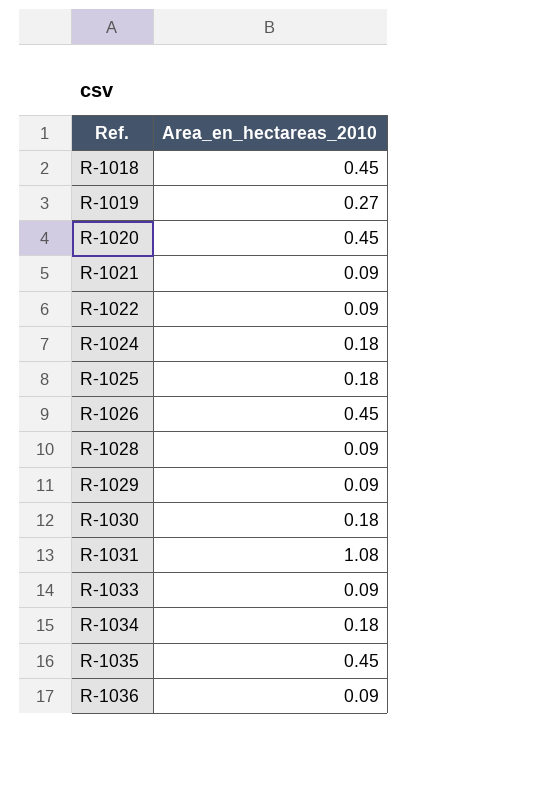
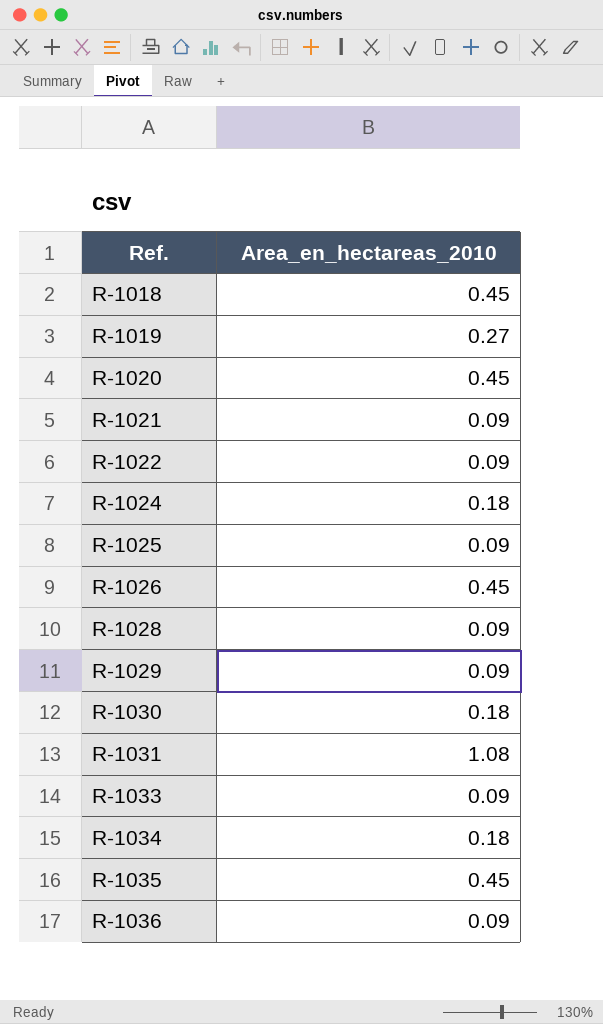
R-1025 | Area_en_hectareas_2010: 0.18 -> 0.09

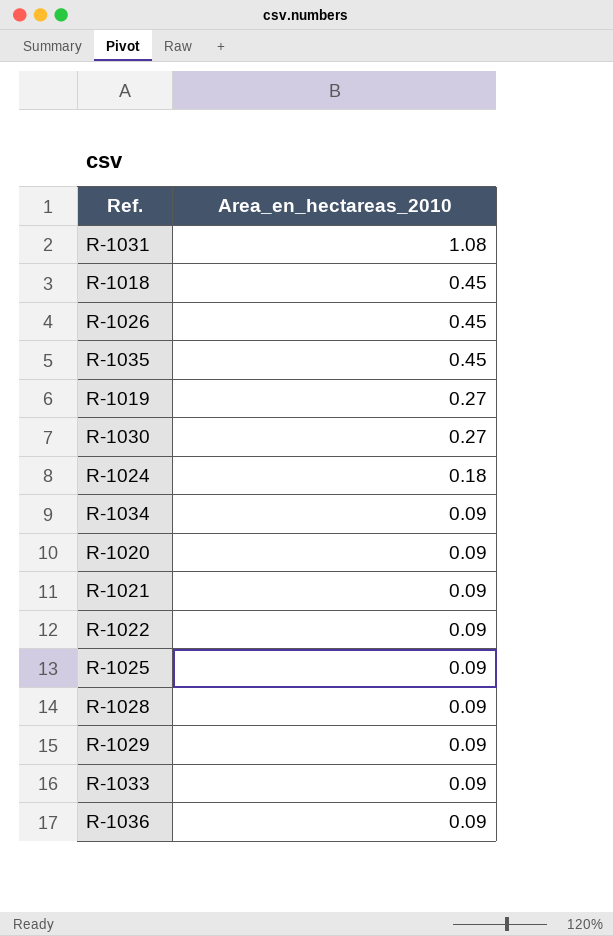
row order: Ref. ascending -> Area_en_hectareas_2010 descending
R-1030 | Area_en_hectareas_2010: 0.18 -> 0.27
R-1034 | Area_en_hectareas_2010: 0.18 -> 0.09
R-1020 | Area_en_hectareas_2010: 0.45 -> 0.09

